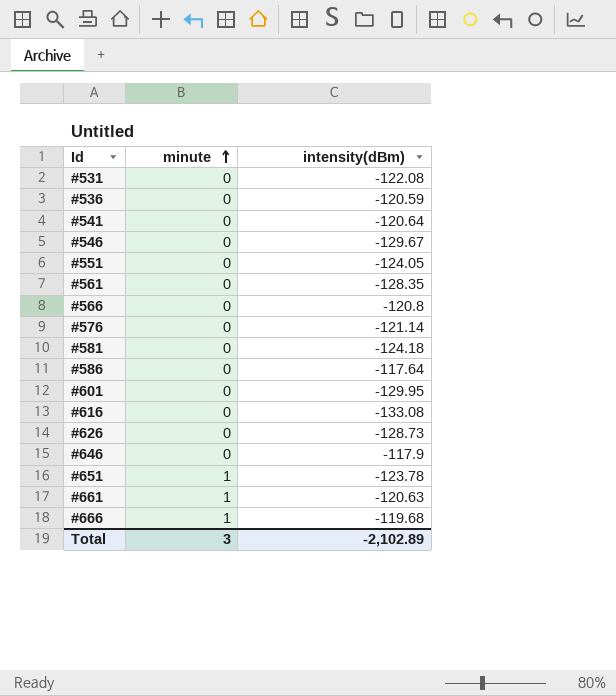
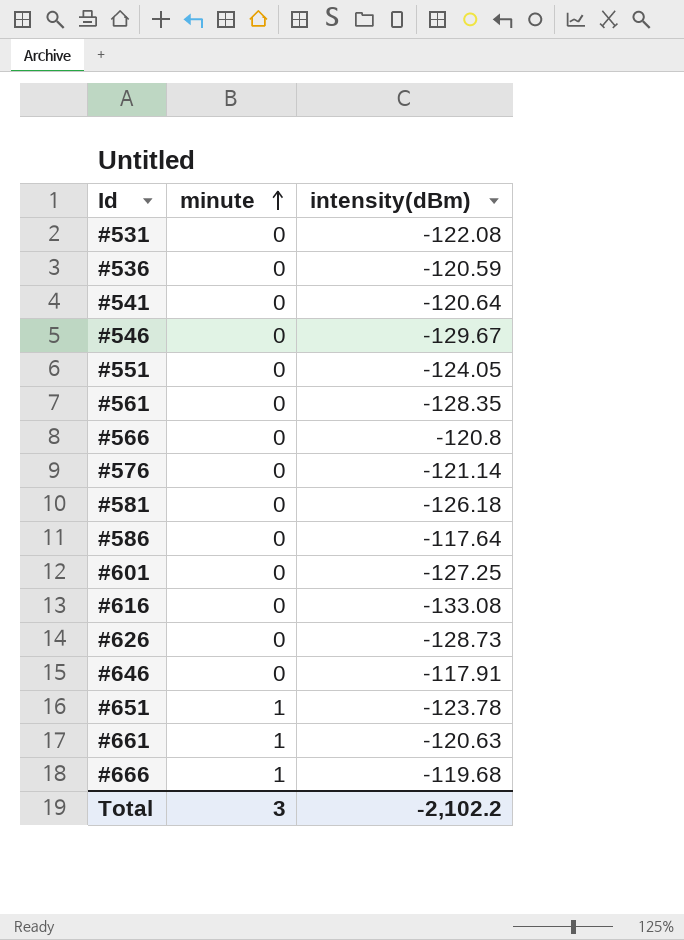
#581 | intensity(dBm): -124.18 -> -126.18
#601 | intensity(dBm): -129.95 -> -127.25
#646 | intensity(dBm): -117.9 -> -117.91
Total | intensity(dBm): -2,102.89 -> -2,102.2

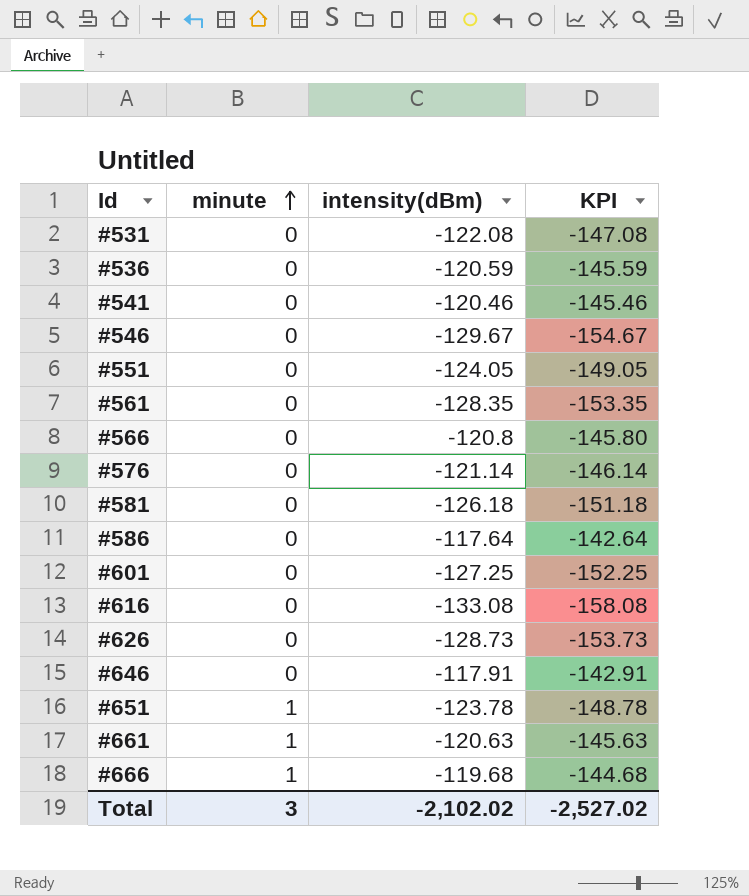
column KPI | formula: none -> [intensity(dBm)] - 25
#541 | intensity(dBm): -120.64 -> -120.46
Total | intensity(dBm): -2,102.2 -> -2,102.02

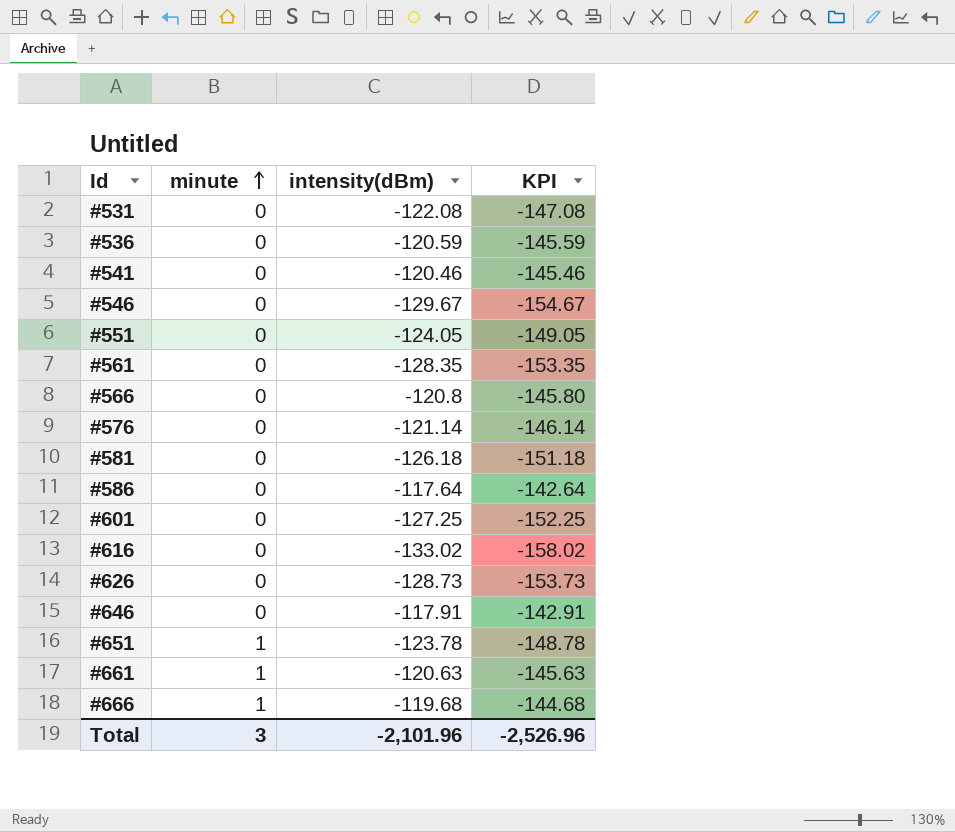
#616 | intensity(dBm): -133.08 -> -133.02
#616 | KPI: -158.08 -> -158.02
Total | intensity(dBm): -2,102.02 -> -2,101.96
Total | KPI: -2,527.02 -> -2,526.96

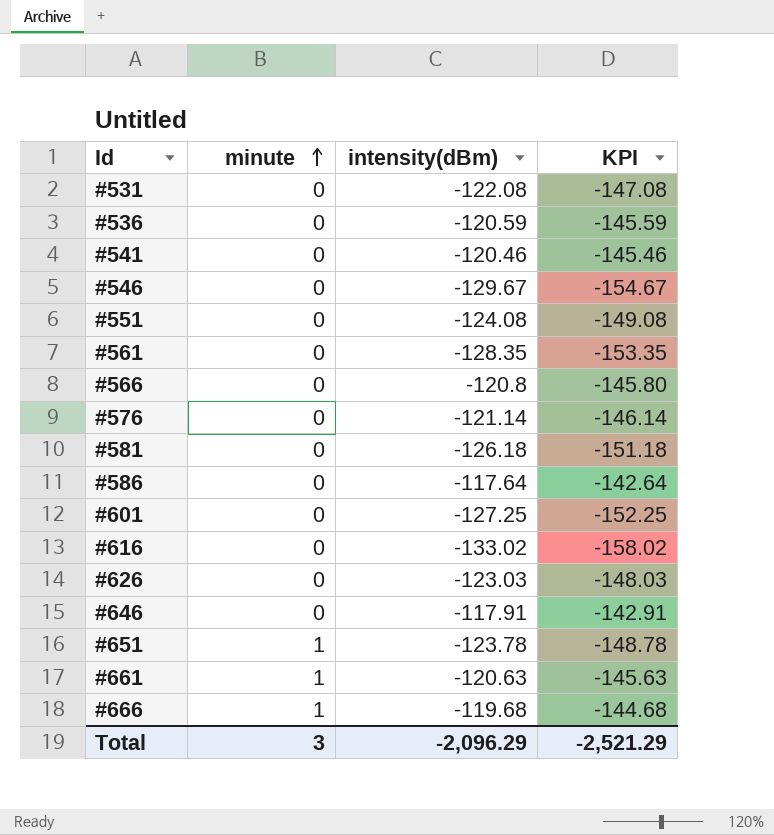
#551 | intensity(dBm): -124.05 -> -124.08
#551 | KPI: -149.05 -> -149.08
#626 | intensity(dBm): -128.73 -> -123.03
#626 | KPI: -153.73 -> -148.03
Total | intensity(dBm): -2,101.96 -> -2,096.29
Total | KPI: -2,526.96 -> -2,521.29

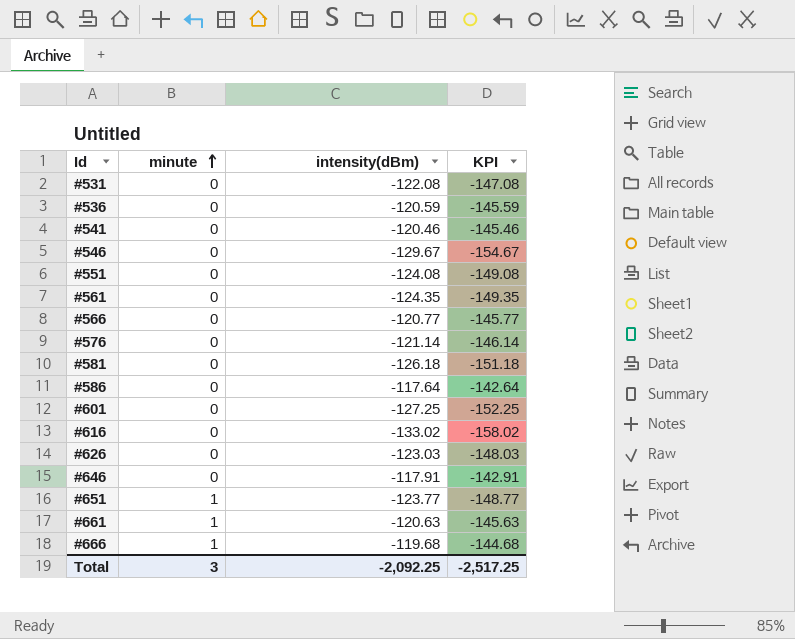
#561 | intensity(dBm): -128.35 -> -124.35
#561 | KPI: -153.35 -> -149.35
#566 | intensity(dBm): -120.8 -> -120.77
#566 | KPI: -145.80 -> -145.77
#651 | intensity(dBm): -123.78 -> -123.77
#651 | KPI: -148.78 -> -148.77
Total | intensity(dBm): -2,096.29 -> -2,092.25
Total | KPI: -2,521.29 -> -2,517.25

